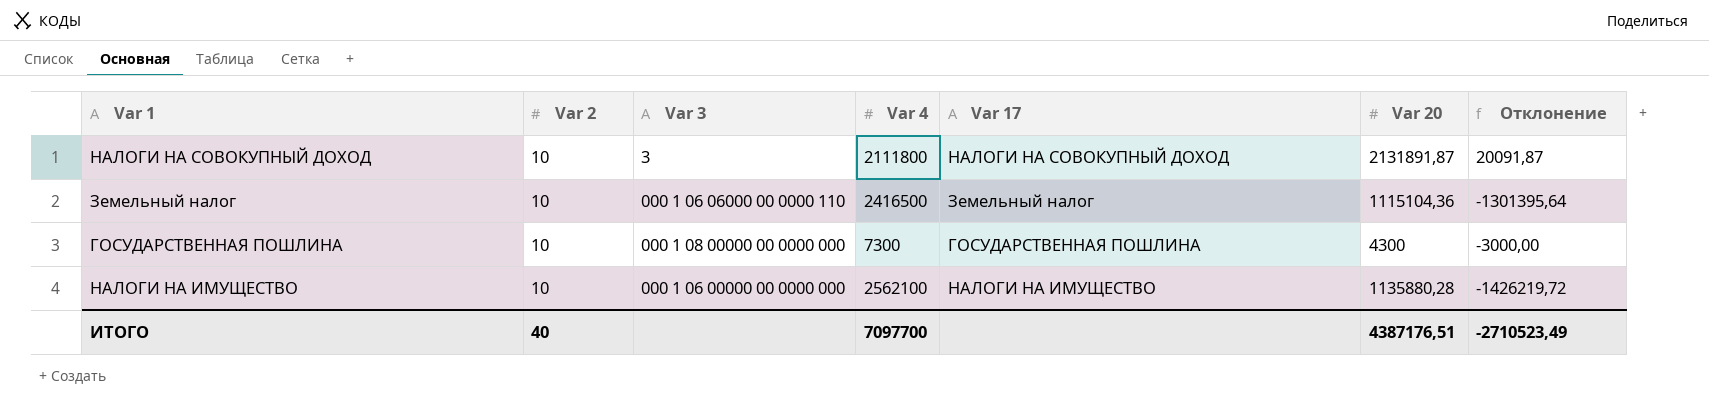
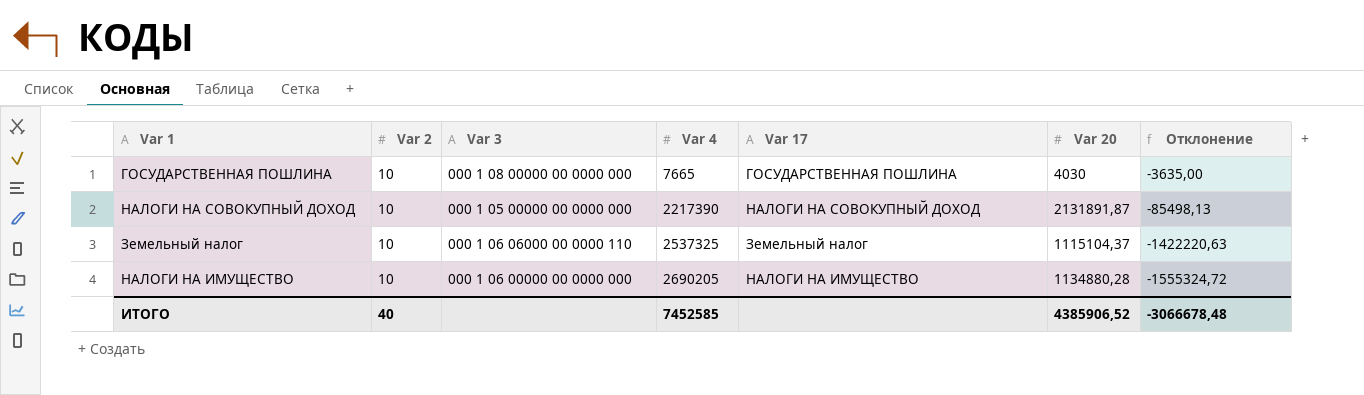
row order: none -> Var 4 ascending
ГОСУДАРСТВЕННАЯ ПОШЛИНА | Var 4: 7300 -> 7665
ГОСУДАРСТВЕННАЯ ПОШЛИНА | Var 20: 4300 -> 4030
ГОСУДАРСТВЕННАЯ ПОШЛИНА | Отклонение: -3000,00 -> -3635,00
НАЛОГИ НА СОВОКУПНЫЙ ДОХОД | Var 3: 3 -> 000 1 05 00000 00 0000 000
НАЛОГИ НА СОВОКУПНЫЙ ДОХОД | Var 4: 2111800 -> 2217390
НАЛОГИ НА СОВОКУПНЫЙ ДОХОД | Отклонение: 20091,87 -> -85498,13
Земельный налог | Var 4: 2416500 -> 2537325
Земельный налог | Var 20: 1115104,36 -> 1115104,37
Земельный налог | Отклонение: -1301395,64 -> -1422220,63
НАЛОГИ НА ИМУЩЕСТВО | Var 4: 2562100 -> 2690205
НАЛОГИ НА ИМУЩЕСТВО | Var 20: 1135880,28 -> 1134880,28
НАЛОГИ НА ИМУЩЕСТВО | Отклонение: -1426219,72 -> -1555324,72
ИТОГО | Var 4: 7097700 -> 7452585
ИТОГО | Var 20: 4387176,51 -> 4385906,52
ИТОГО | Отклонение: -2710523,49 -> -3066678,48

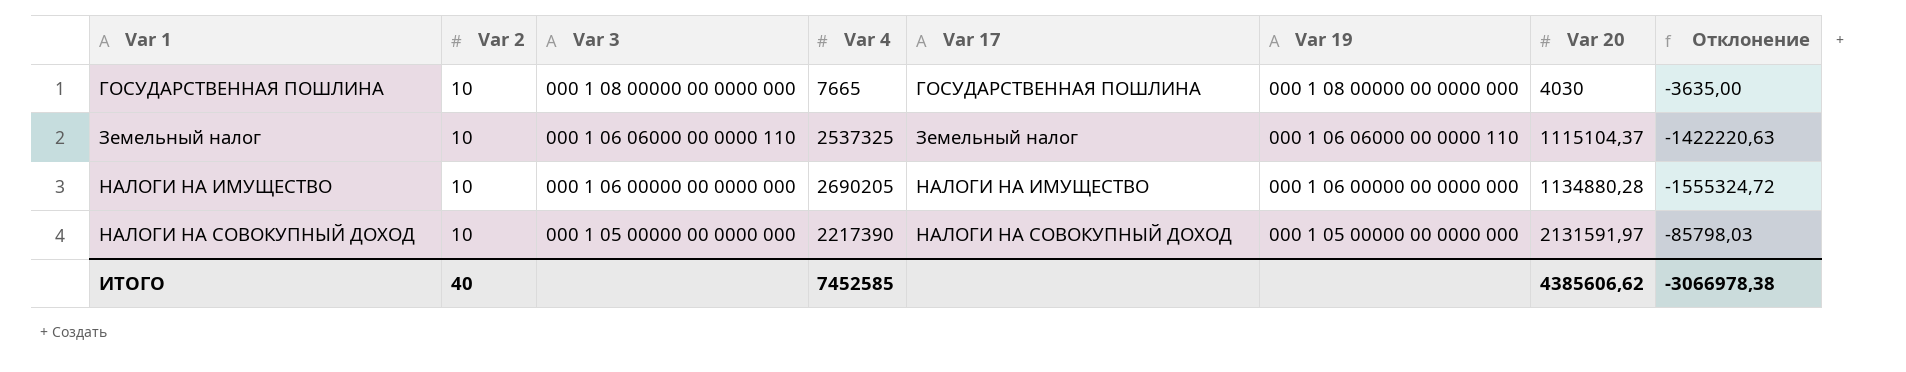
row order: Var 4 ascending -> Var 1 ascending
column Var 19 | position: none -> 6
НАЛОГИ НА СОВОКУПНЫЙ ДОХОД | Var 20: 2131891,87 -> 2131591,97
НАЛОГИ НА СОВОКУПНЫЙ ДОХОД | Отклонение: -85498,13 -> -85798,03
ИТОГО | Var 20: 4385906,52 -> 4385606,62
ИТОГО | Отклонение: -3066678,48 -> -3066978,38

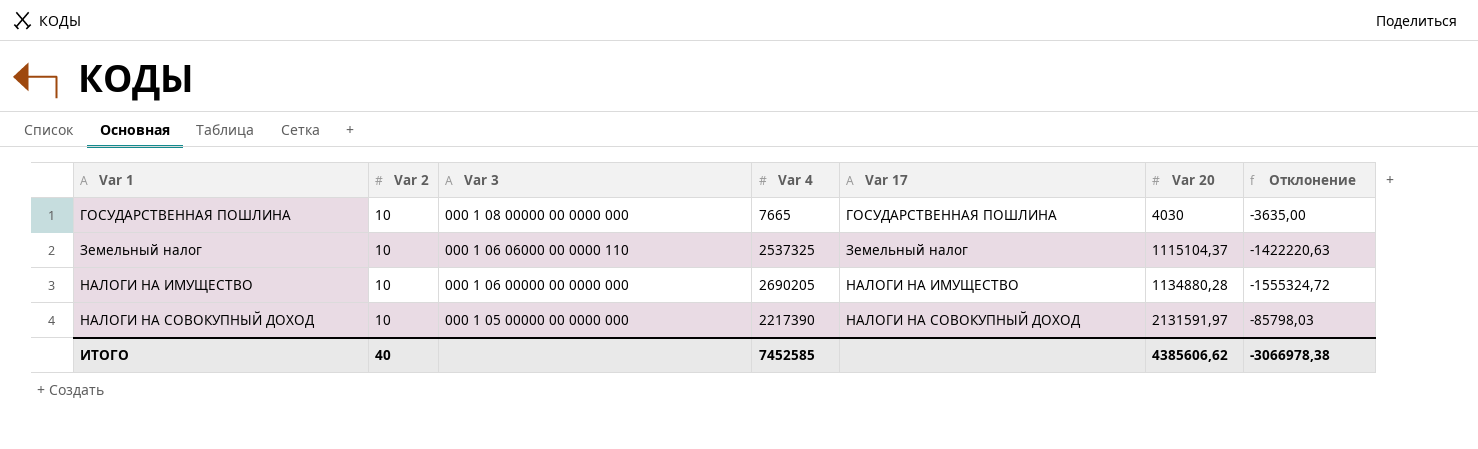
column Var 19 | position: 6 -> none

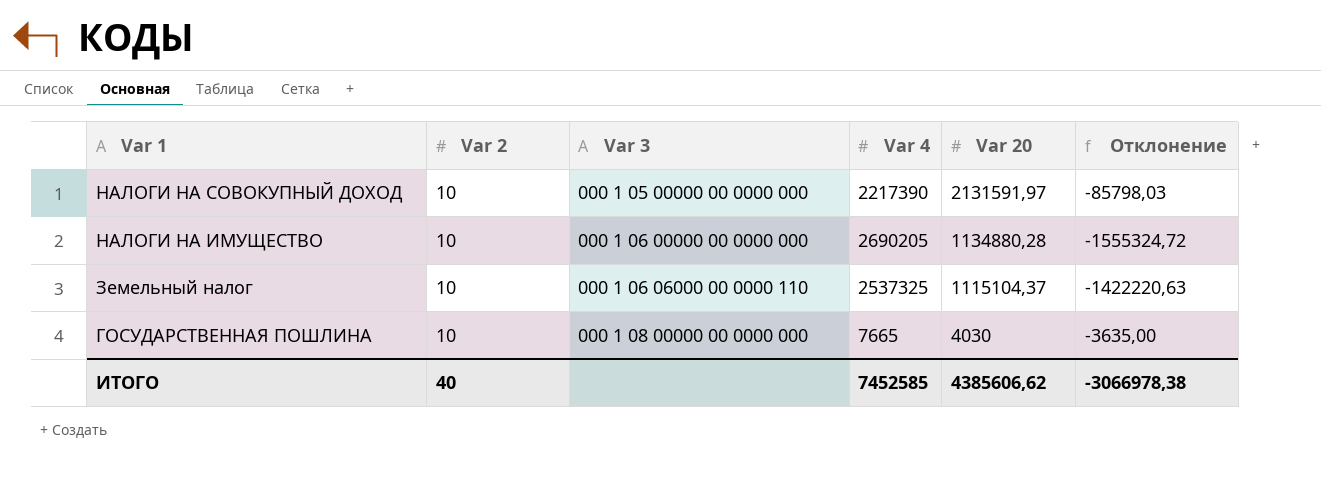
row order: Var 1 ascending -> Var 1 descending
column Var 17 | position: 5 -> none

